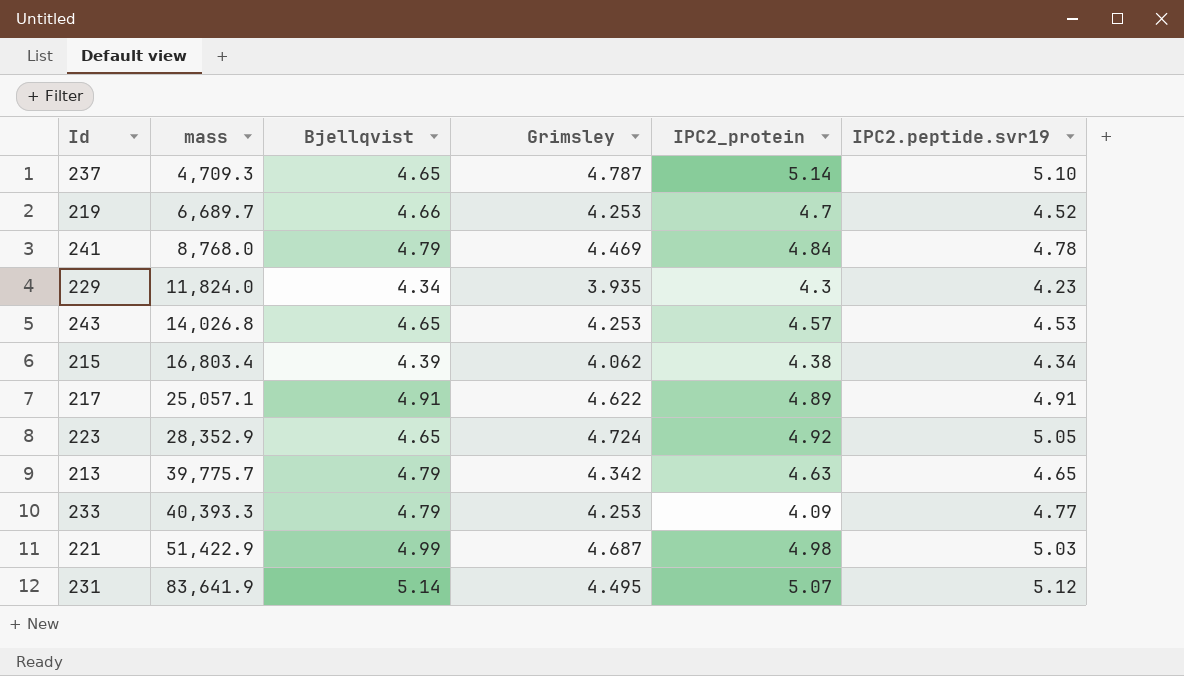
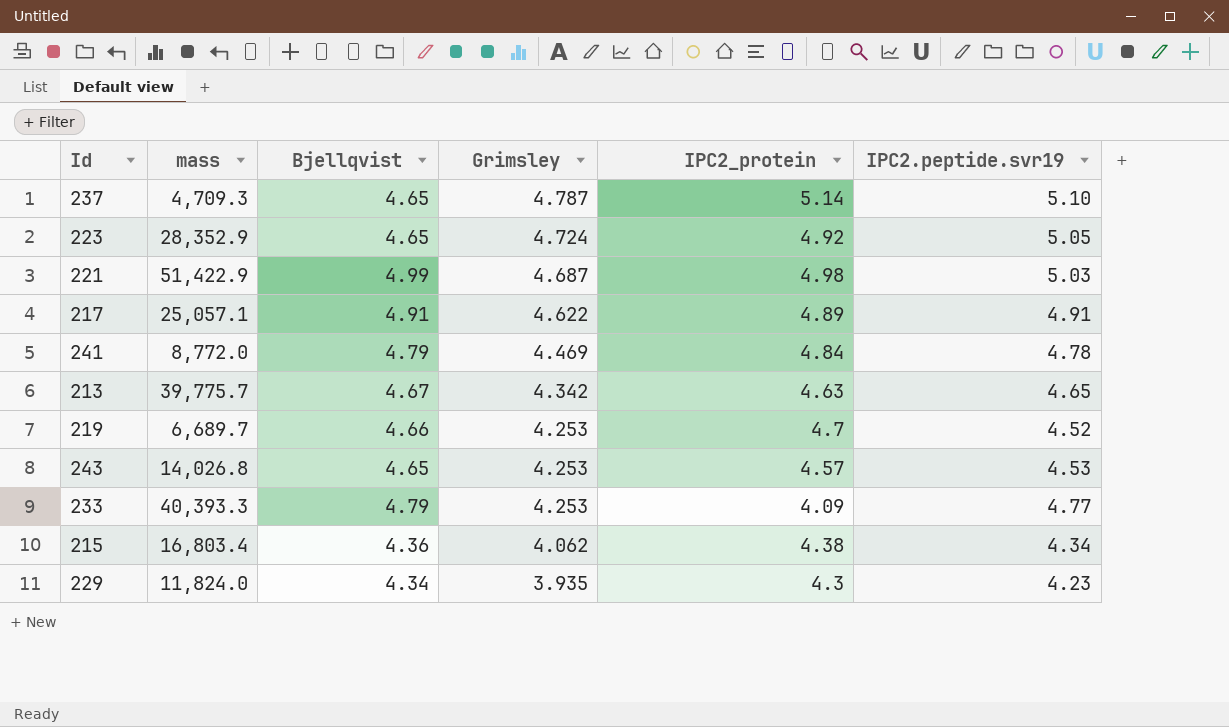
row order: mass ascending -> Grimsley descending
row 231: 83,641.9 | 5.14 | 4.495 | 5.07 | 5.12 -> none
241 | mass: 8,768.0 -> 8,772.0
213 | Bjellqvist: 4.79 -> 4.67
215 | Bjellqvist: 4.39 -> 4.36

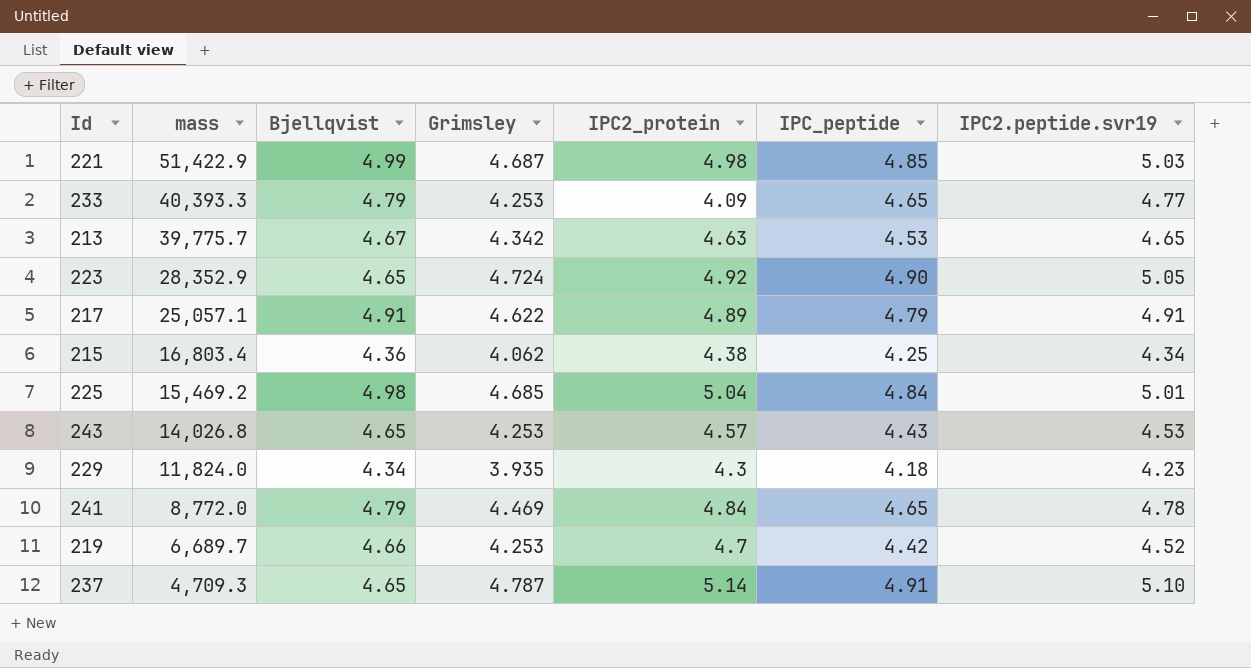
row order: Grimsley descending -> mass descending
column IPC_peptide | position: none -> 6
row 225: none -> 15,469.2 | 4.98 | 4.685 | 5.04 | 4.84 | 5.01

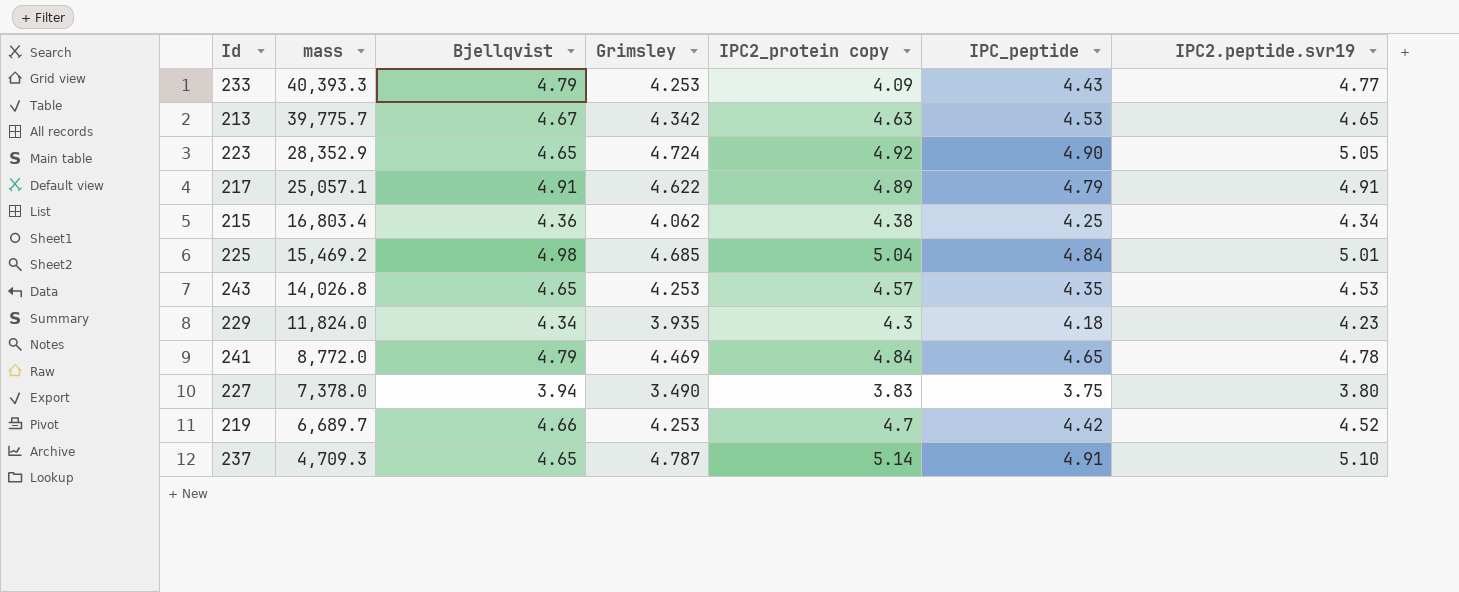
column name: IPC2_protein -> IPC2_protein copy
row 221: 51,422.9 | 4.99 | 4.687 | 4.98 | 4.85 | 5.03 -> none
233 | IPC_peptide: 4.65 -> 4.43
243 | IPC_peptide: 4.43 -> 4.35
row 227: none -> 7,378.0 | 3.94 | 3.490 | 3.83 | 3.75 | 3.80

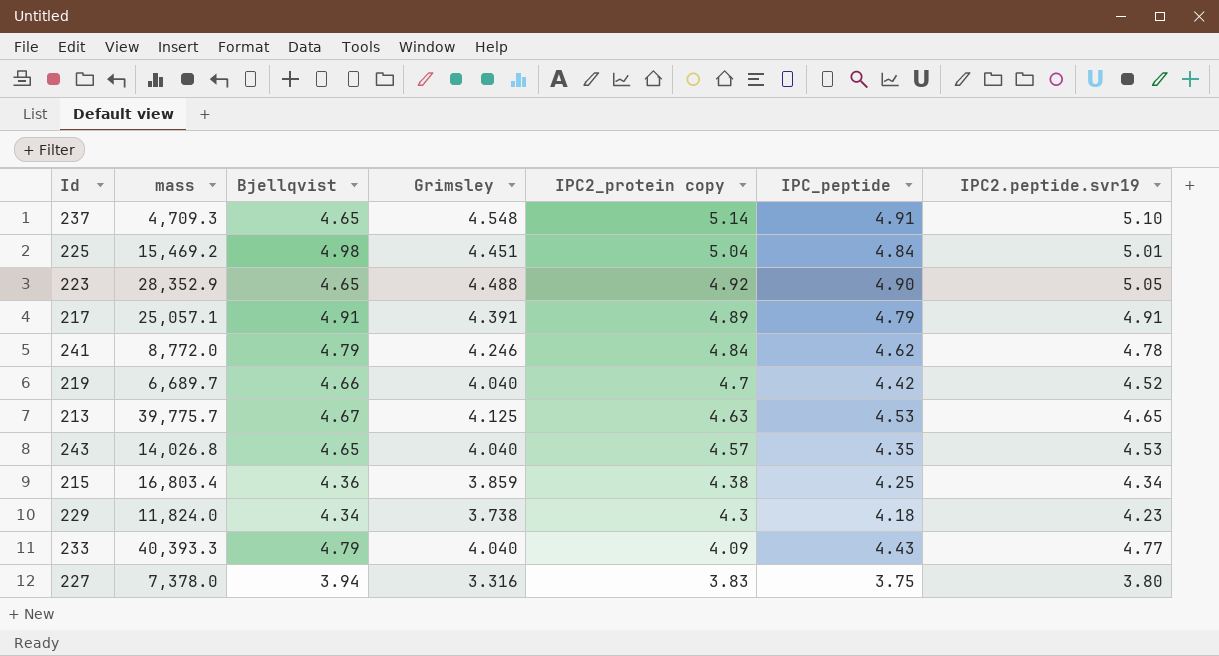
row order: mass descending -> IPC2_protein copy descending
237 | Grimsley: 4.787 -> 4.548
225 | Grimsley: 4.685 -> 4.451
223 | Grimsley: 4.724 -> 4.488
217 | Grimsley: 4.622 -> 4.391
241 | Grimsley: 4.469 -> 4.246
241 | IPC_peptide: 4.65 -> 4.62
219 | Grimsley: 4.253 -> 4.040
213 | Grimsley: 4.342 -> 4.125
243 | Grimsley: 4.253 -> 4.040
215 | Grimsley: 4.062 -> 3.859
229 | Grimsley: 3.935 -> 3.738
233 | Grimsley: 4.253 -> 4.040
227 | Grimsley: 3.490 -> 3.316

